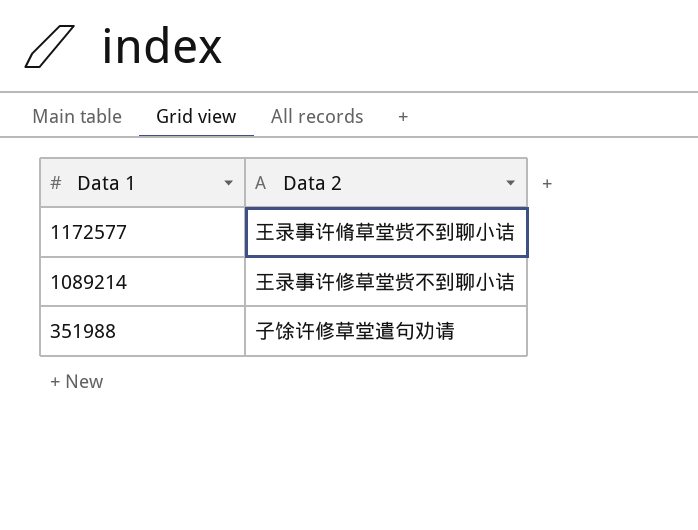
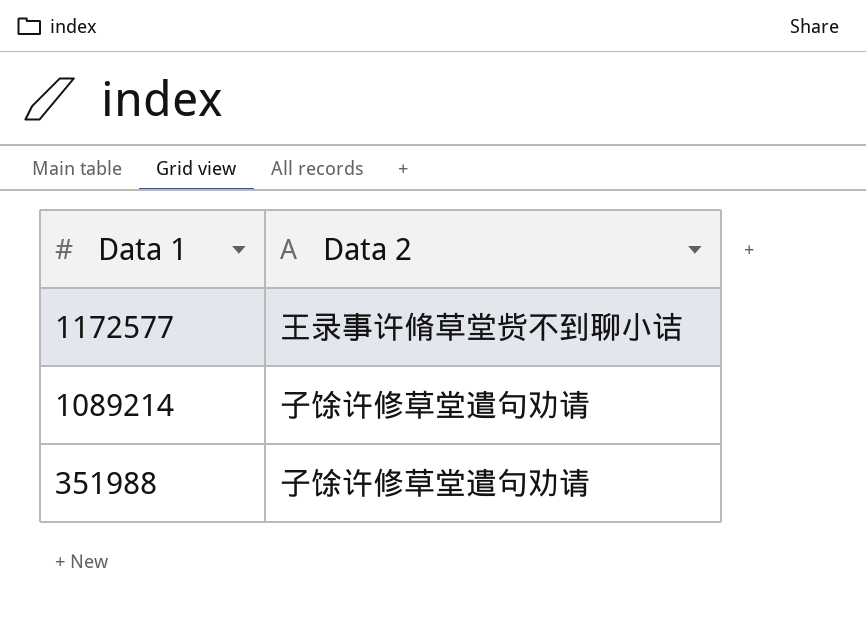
1089214 | Data 2: 王录事许修草堂赀不到聊小诘 -> 子馀许修草堂遣句劝请

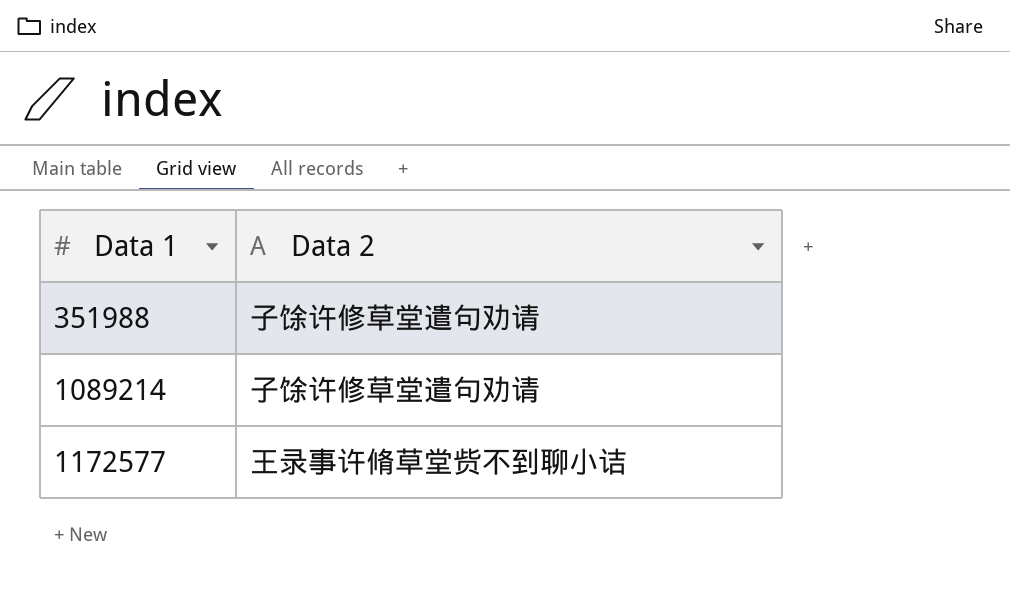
row order: Data 1 descending -> Data 1 ascending

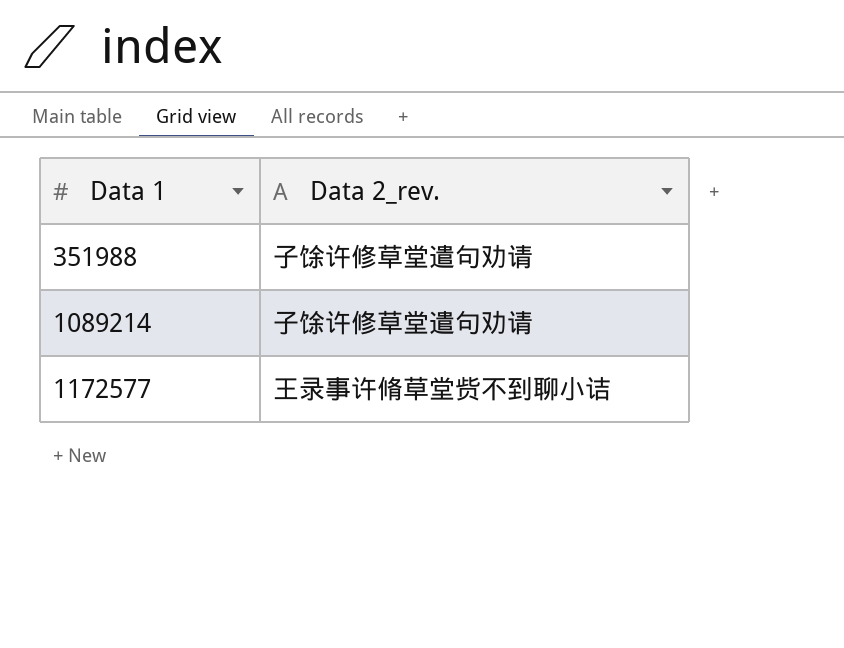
column name: Data 2 -> Data 2_rev.

